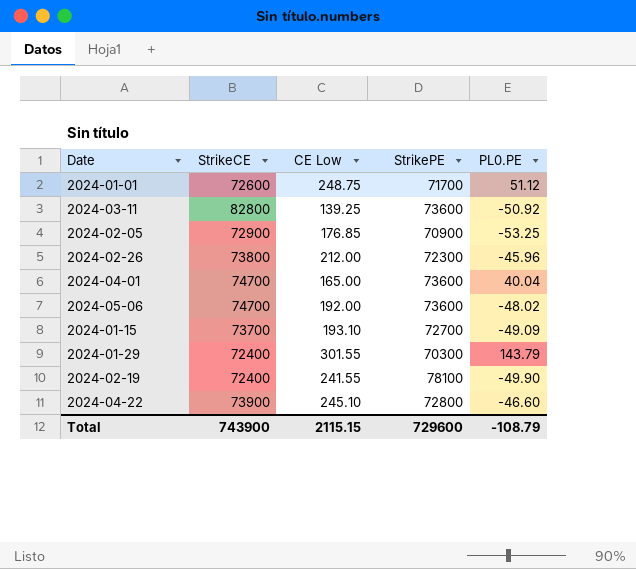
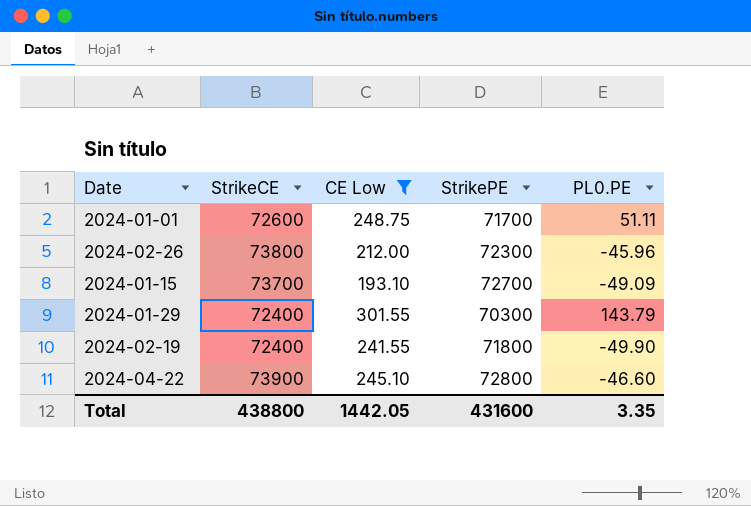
filter: none -> CE Low >= 193.10
2024-01-01 | PL0.PE: 51.12 -> 51.11
2024-02-19 | StrikePE: 78100 -> 71800
Total | StrikeCE: 743900 -> 438800
Total | CE Low: 2115.15 -> 1442.05
Total | StrikePE: 729600 -> 431600
Total | PL0.PE: -108.79 -> 3.35

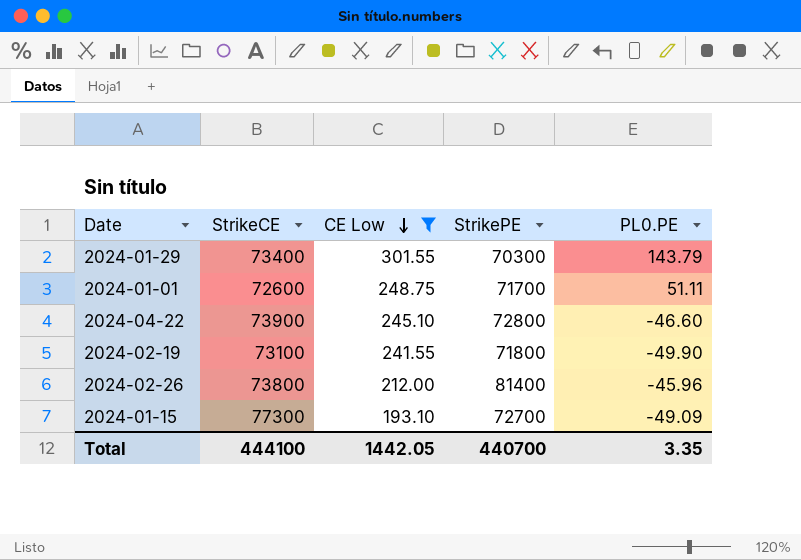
row order: none -> CE Low descending
2024-01-29 | StrikeCE: 72400 -> 73400
2024-02-19 | StrikeCE: 72400 -> 73100
2024-02-26 | StrikePE: 72300 -> 81400
2024-01-15 | StrikeCE: 73700 -> 77300
Total | StrikeCE: 438800 -> 444100
Total | StrikePE: 431600 -> 440700

